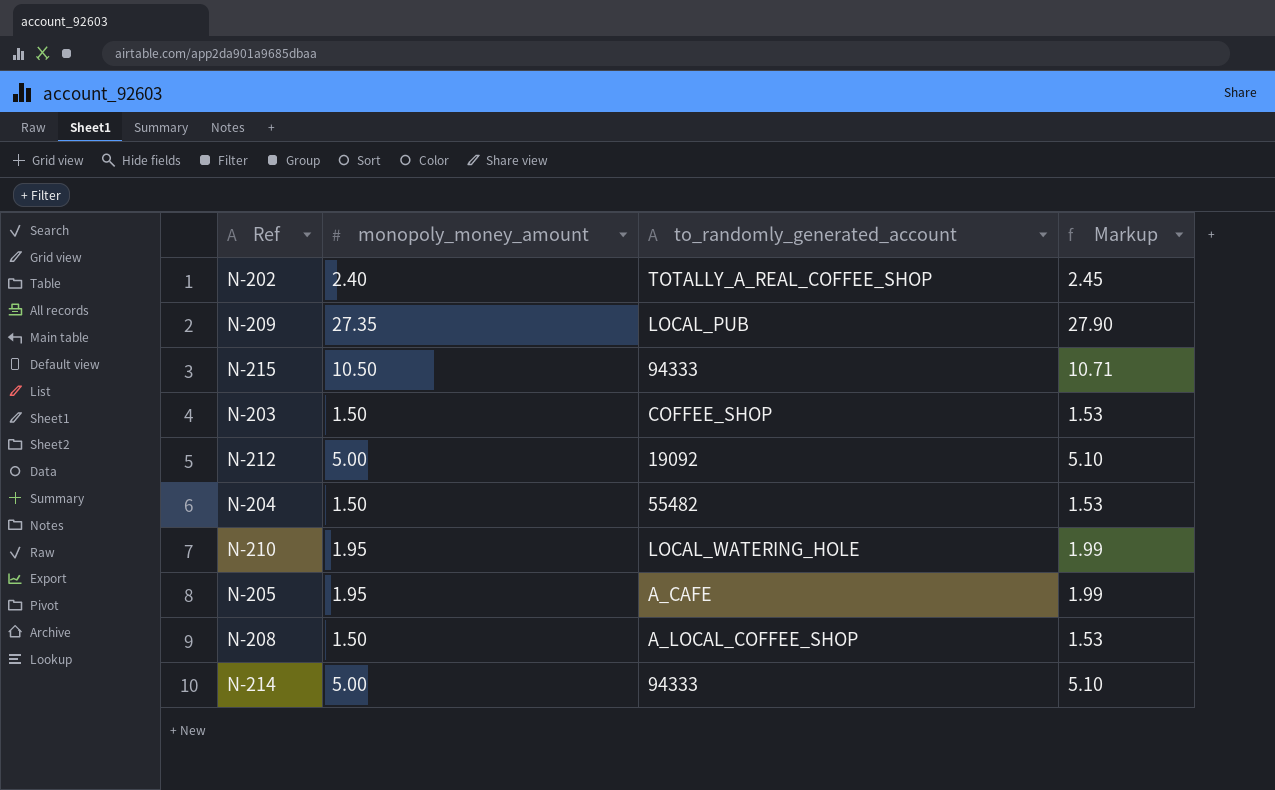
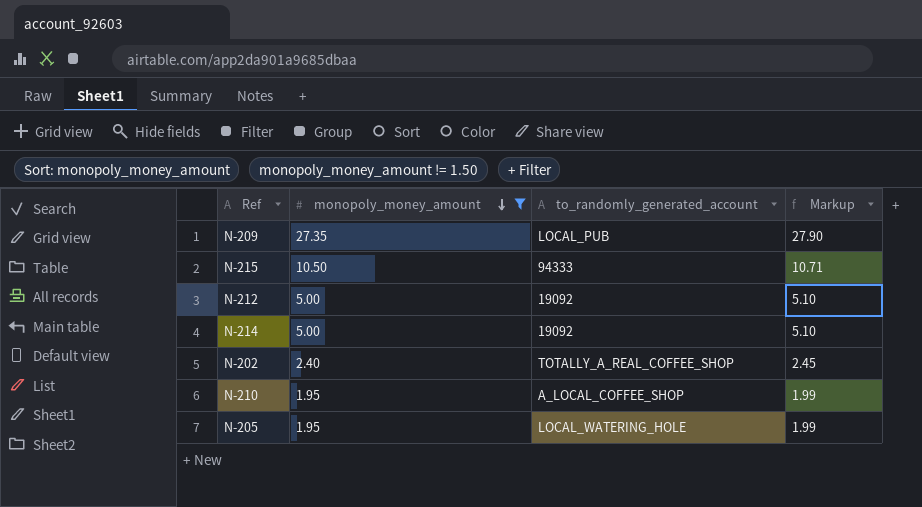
filter: none -> monopoly_money_amount != 1.50
row order: none -> monopoly_money_amount descending
N-214 | to_randomly_generated_account: 94333 -> 19092
N-210 | to_randomly_generated_account: LOCAL_WATERING_HOLE -> A_LOCAL_COFFEE_SHOP
N-205 | to_randomly_generated_account: A_CAFE -> LOCAL_WATERING_HOLE

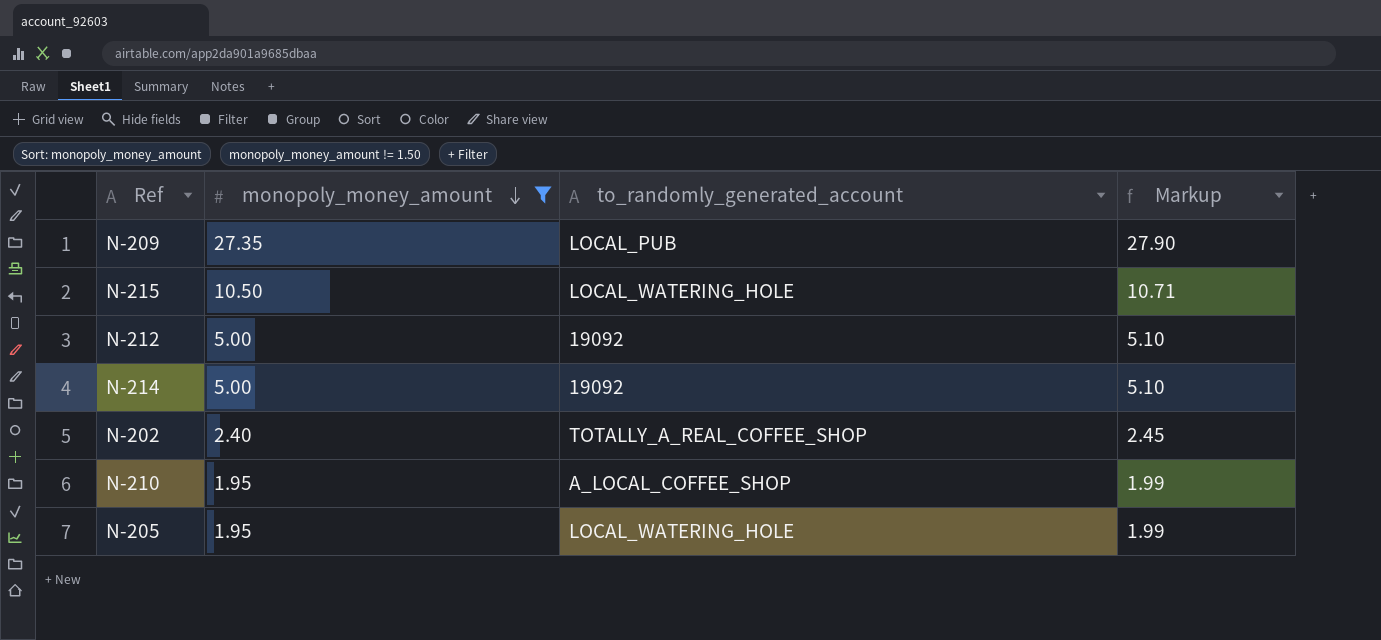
N-215 | to_randomly_generated_account: 94333 -> LOCAL_WATERING_HOLE

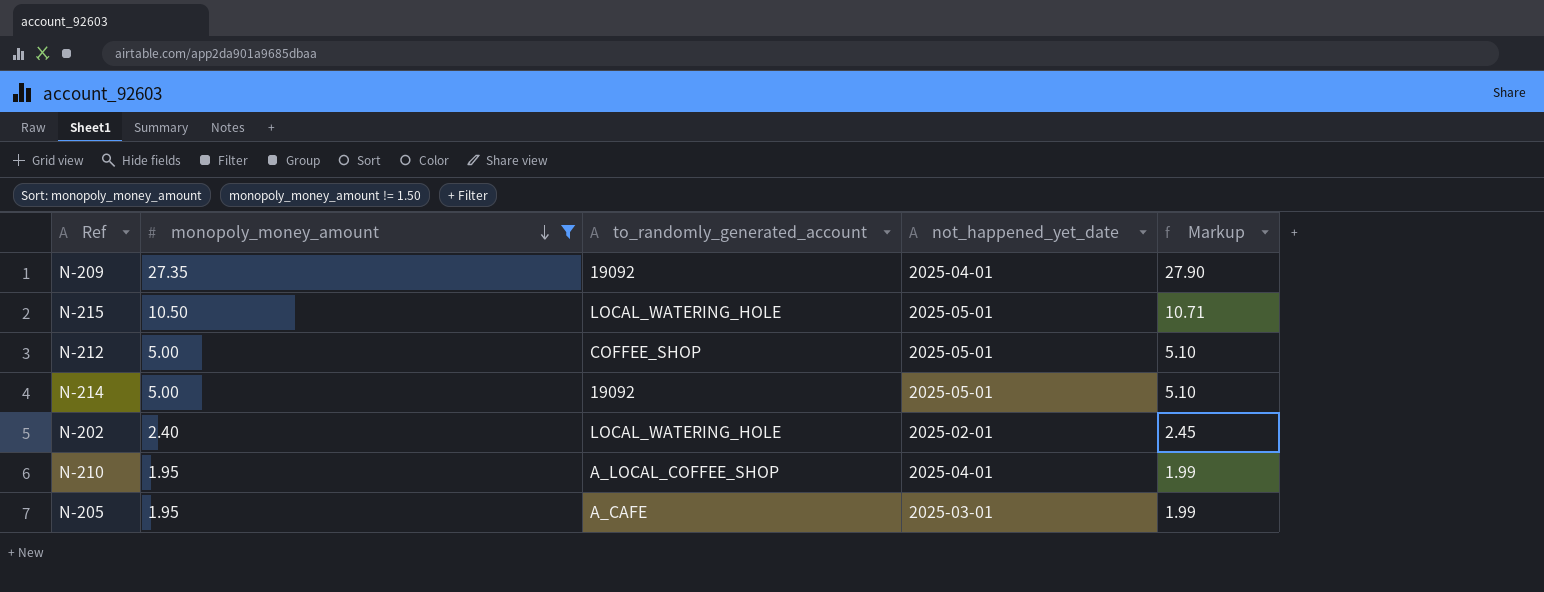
column not_happened_yet_date | position: none -> 4
N-209 | to_randomly_generated_account: LOCAL_PUB -> 19092
N-212 | to_randomly_generated_account: 19092 -> COFFEE_SHOP
N-202 | to_randomly_generated_account: TOTALLY_A_REAL_COFFEE_SHOP -> LOCAL_WATERING_HOLE
N-205 | to_randomly_generated_account: LOCAL_WATERING_HOLE -> A_CAFE

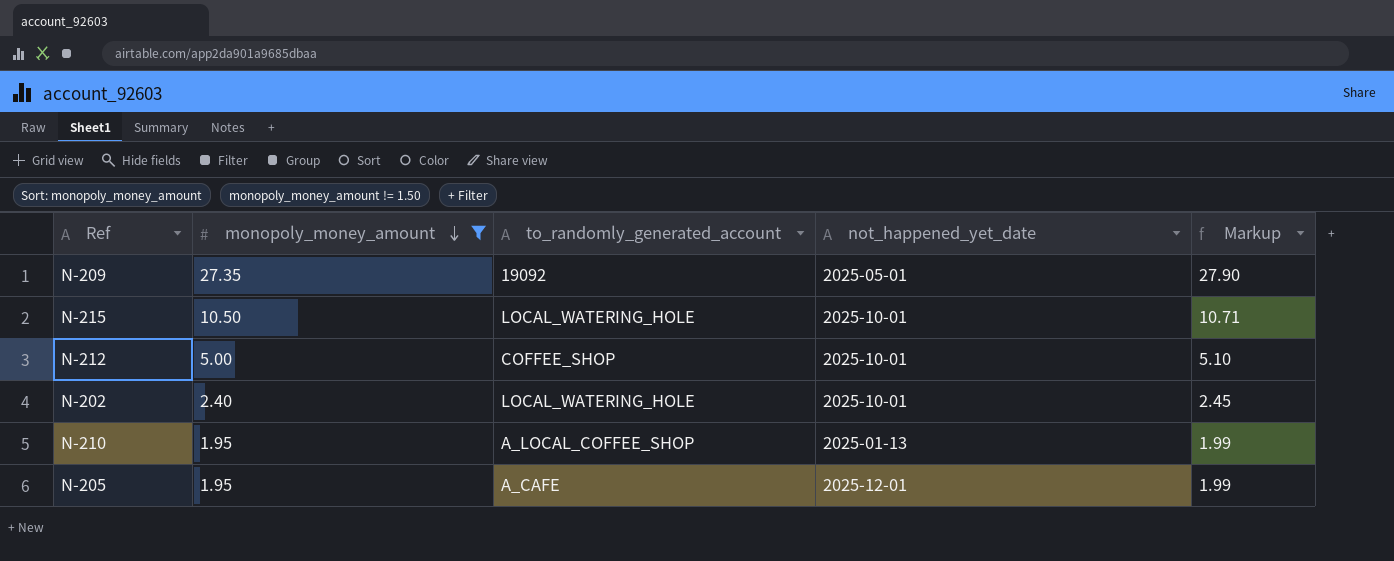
row N-214: 5.00 | 19092 | 2025-05-01 | 5.10 -> none
N-209 | not_happened_yet_date: 2025-04-01 -> 2025-05-01
N-215 | not_happened_yet_date: 2025-05-01 -> 2025-10-01
N-212 | not_happened_yet_date: 2025-05-01 -> 2025-10-01
N-202 | not_happened_yet_date: 2025-02-01 -> 2025-10-01
N-210 | not_happened_yet_date: 2025-04-01 -> 2025-01-13
N-205 | not_happened_yet_date: 2025-03-01 -> 2025-12-01

